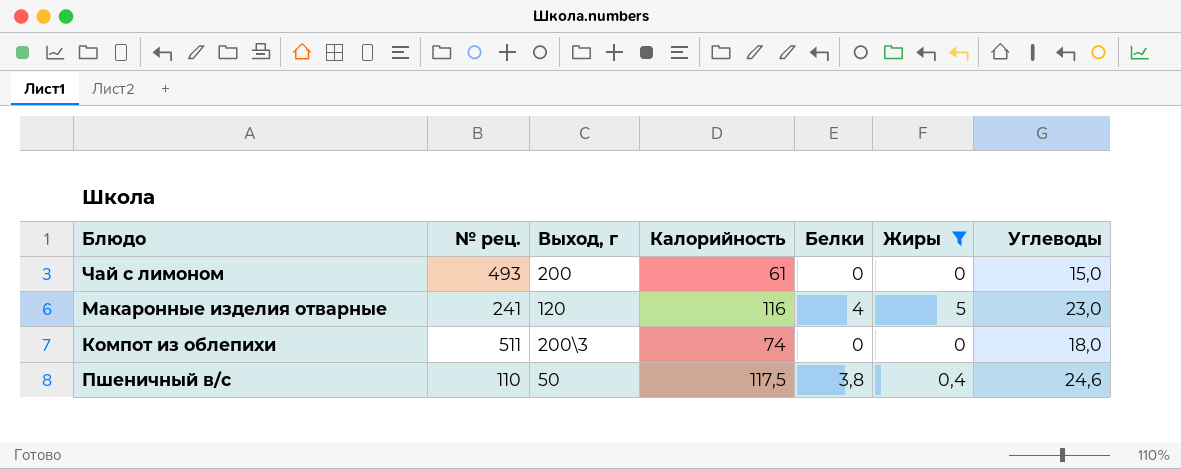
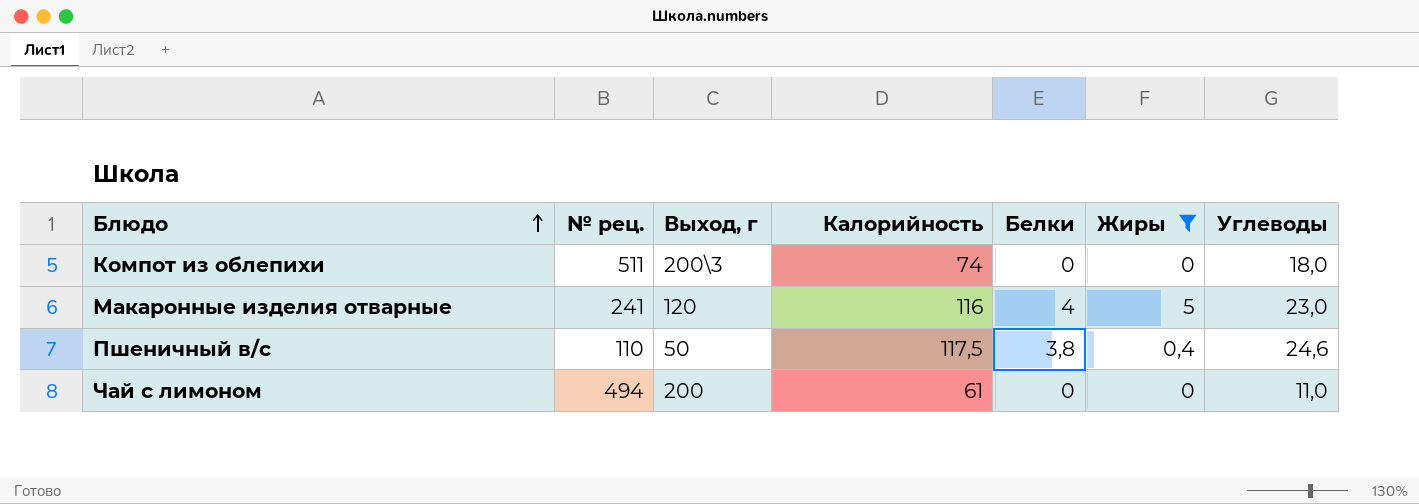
row order: none -> Блюдо ascending
Чай с лимоном | № рец.: 493 -> 494
Чай с лимоном | Углеводы: 15,0 -> 11,0

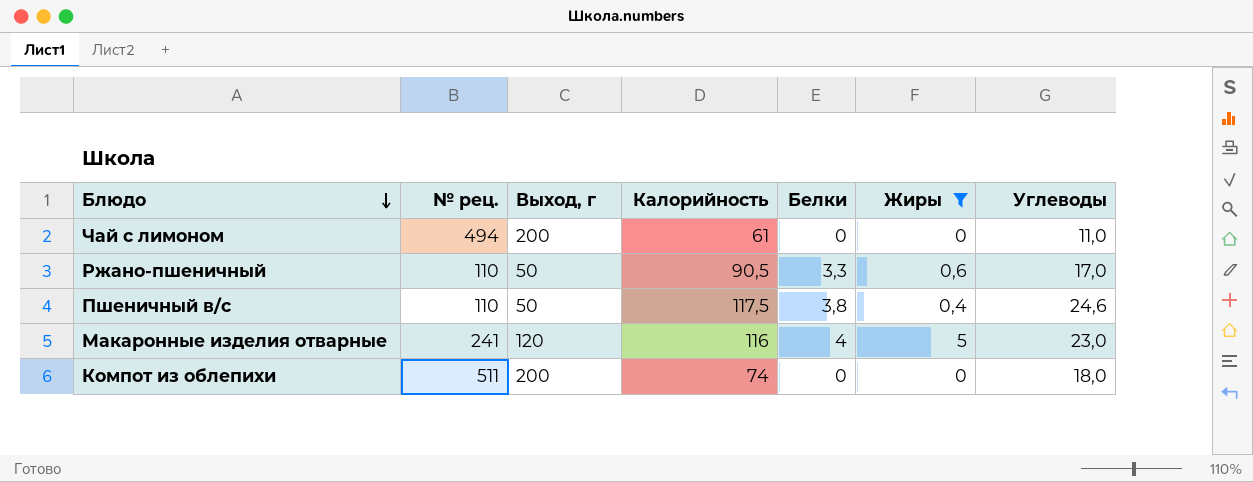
row order: Блюдо ascending -> Блюдо descending
row Ржано-пшеничный: none -> 110 | 50 | 90,5 | 3,3 | 0,6 | 17,0
Компот из облепихи | Выход, г: 200\3 -> 200

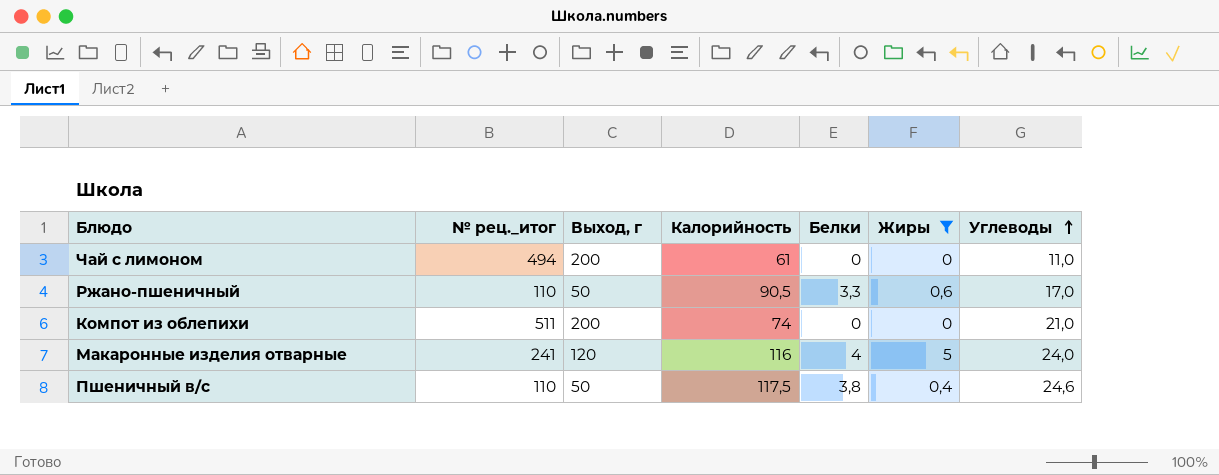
row order: Блюдо descending -> Углеводы ascending
column name: № рец. -> № рец._итог
Компот из облепихи | Углеводы: 18,0 -> 21,0
Макаронные изделия отварные | Углеводы: 23,0 -> 24,0

